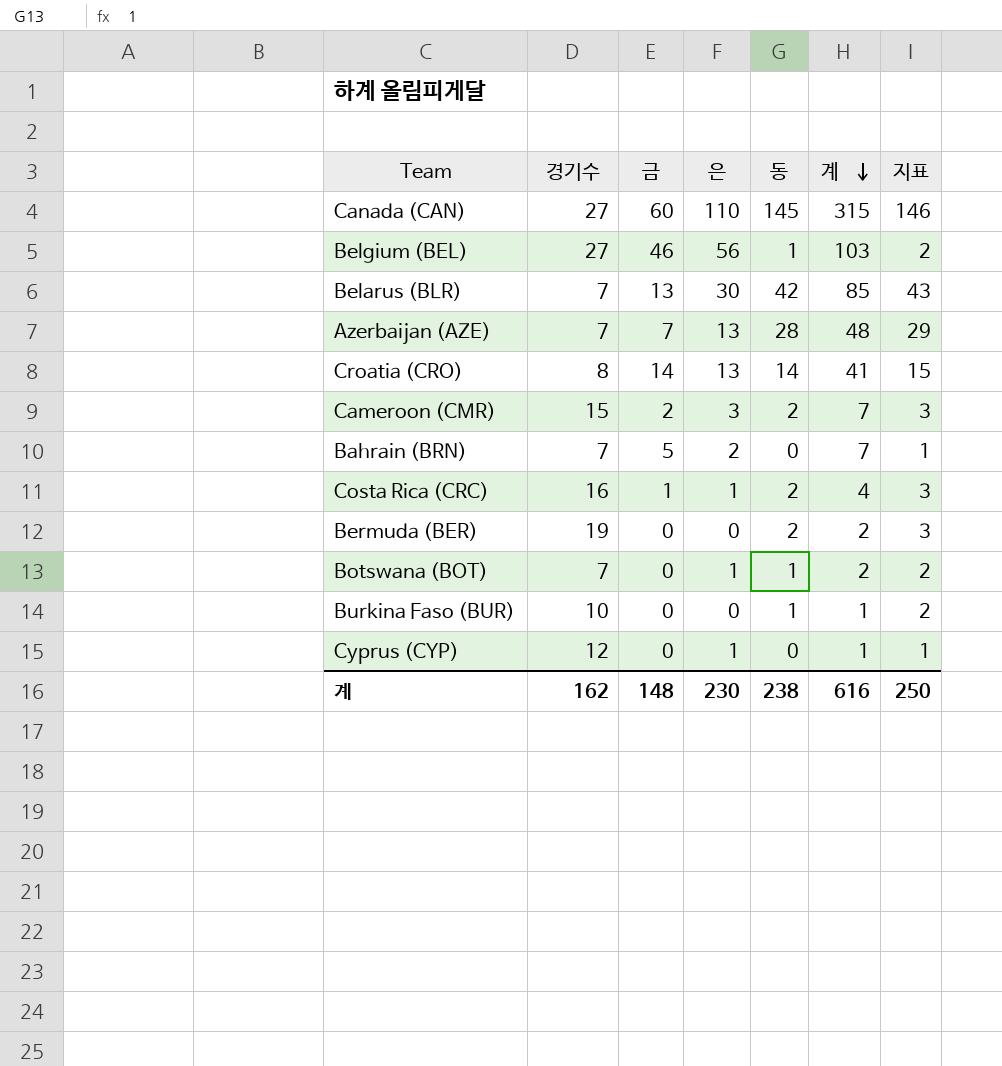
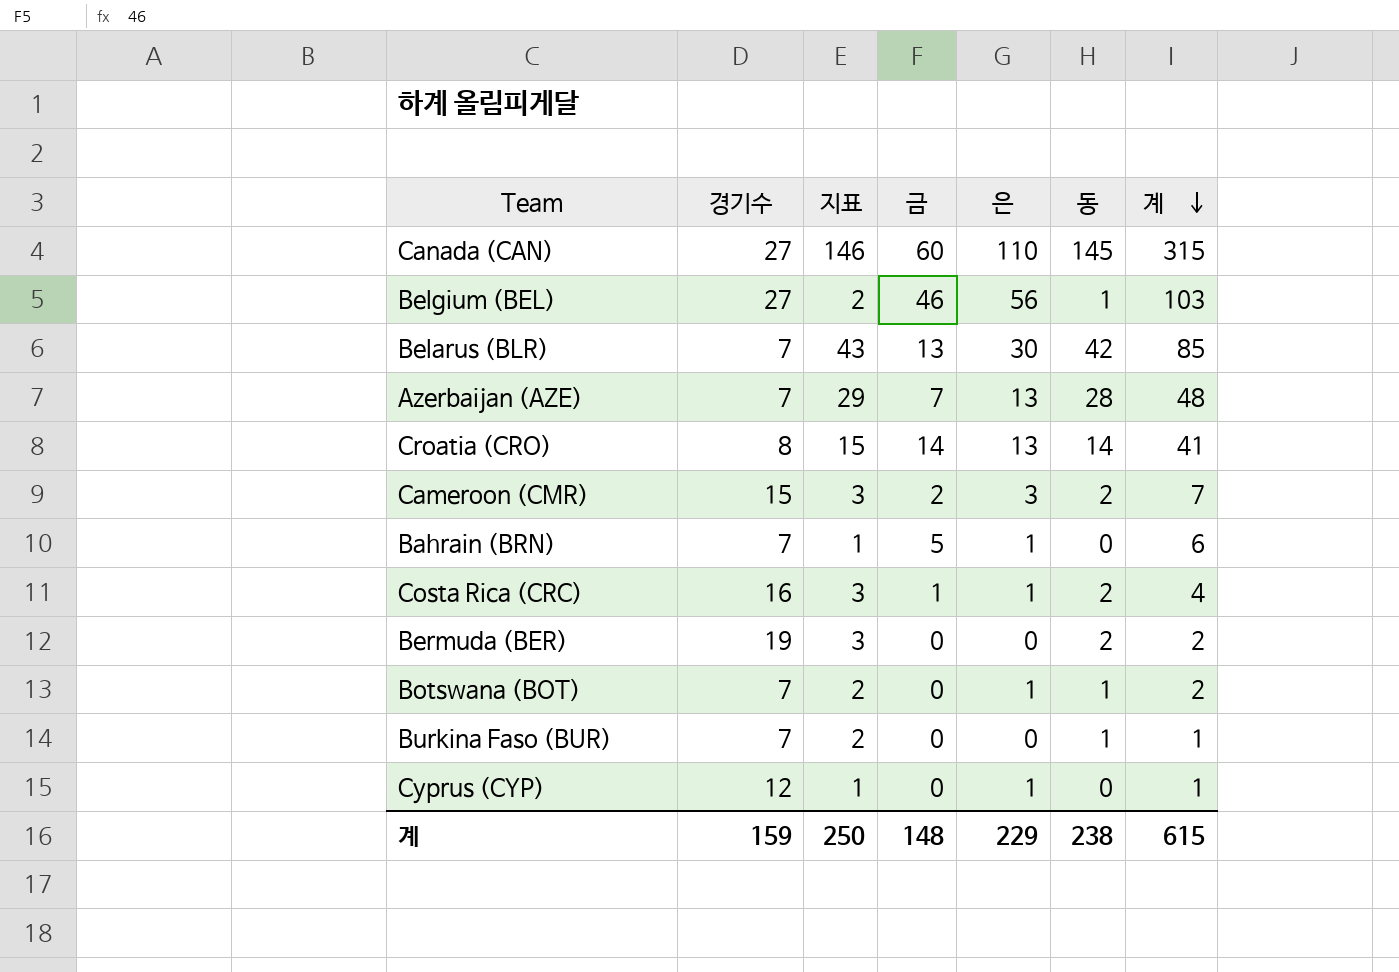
column 지표 | position: 7 -> 3
Bahrain (BRN) | 은: 2 -> 1
Bahrain (BRN) | 계: 7 -> 6
Burkina Faso (BUR) | 경기수: 10 -> 7
계 | 경기수: 162 -> 159
계 | 은: 230 -> 229
계 | 계: 616 -> 615

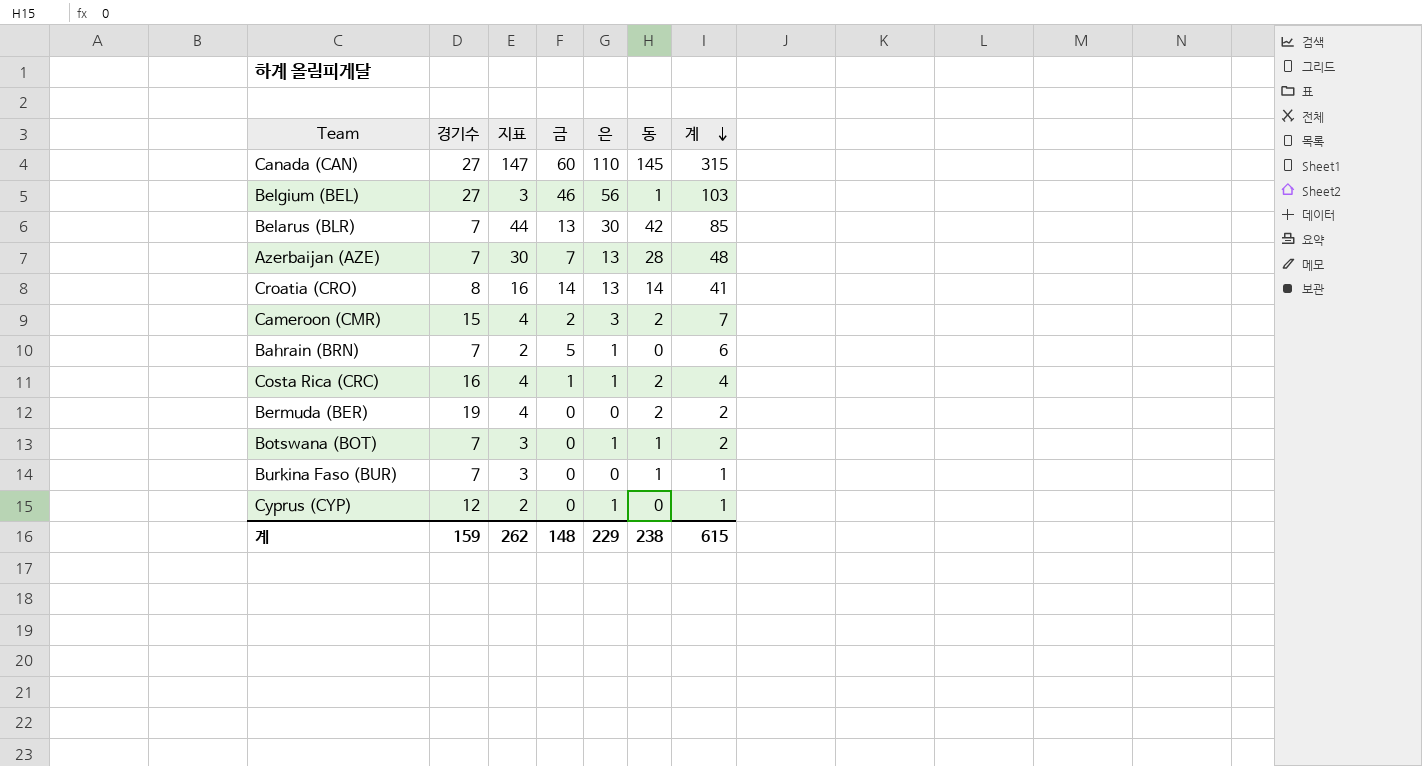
column 지표 | formula: [동] + 1 -> [동] + 2
계 | 지표: 250 -> 262

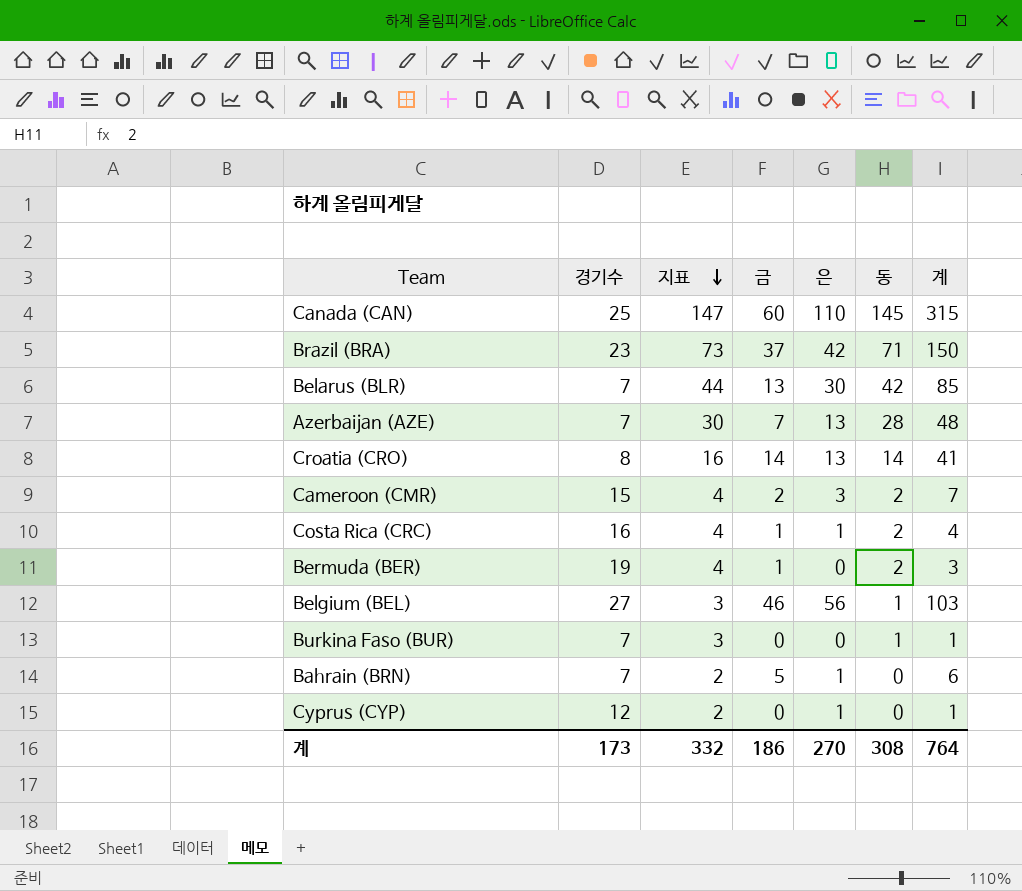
row order: 계 descending -> 지표 descending
row Botswana (BOT): 7 | 3 | 0 | 1 | 1 | 2 -> none
Canada (CAN) | 경기수: 27 -> 25
row Brazil (BRA): none -> 23 | 73 | 37 | 42 | 71 | 150
Bermuda (BER) | 금: 0 -> 1
Bermuda (BER) | 계: 2 -> 3
계 | 경기수: 159 -> 173
계 | 지표: 262 -> 332
계 | 금: 148 -> 186
계 | 은: 229 -> 270
계 | 동: 238 -> 308
계 | 계: 615 -> 764

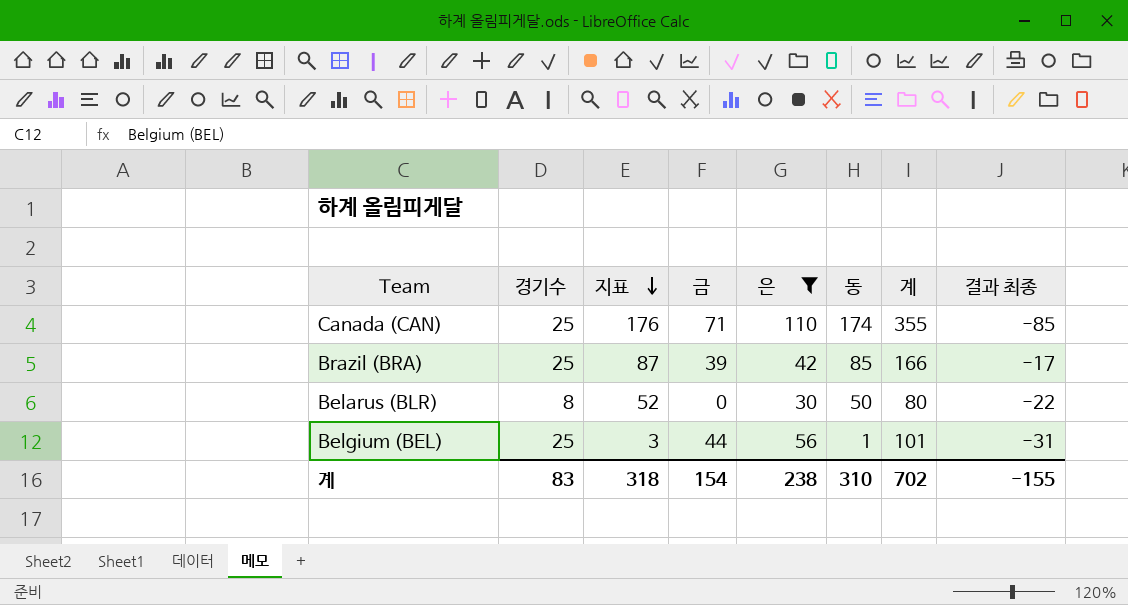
filter: none -> 은 >= 30
column 결과 최종 | formula: none -> [경기수] - [은]
Canada (CAN) | 지표: 147 -> 176
Canada (CAN) | 금: 60 -> 71
Canada (CAN) | 동: 145 -> 174
Canada (CAN) | 계: 315 -> 355
Brazil (BRA) | 경기수: 23 -> 25
Brazil (BRA) | 지표: 73 -> 87
Brazil (BRA) | 금: 37 -> 39
Brazil (BRA) | 동: 71 -> 85
Brazil (BRA) | 계: 150 -> 166
Belarus (BLR) | 경기수: 7 -> 8
Belarus (BLR) | 지표: 44 -> 52
Belarus (BLR) | 금: 13 -> 0
Belarus (BLR) | 동: 42 -> 50
Belarus (BLR) | 계: 85 -> 80
Belgium (BEL) | 경기수: 27 -> 25
Belgium (BEL) | 금: 46 -> 44
Belgium (BEL) | 계: 103 -> 101
계 | 경기수: 173 -> 83
계 | 지표: 332 -> 318
계 | 금: 186 -> 154
계 | 은: 270 -> 238
계 | 동: 308 -> 310
계 | 계: 764 -> 702

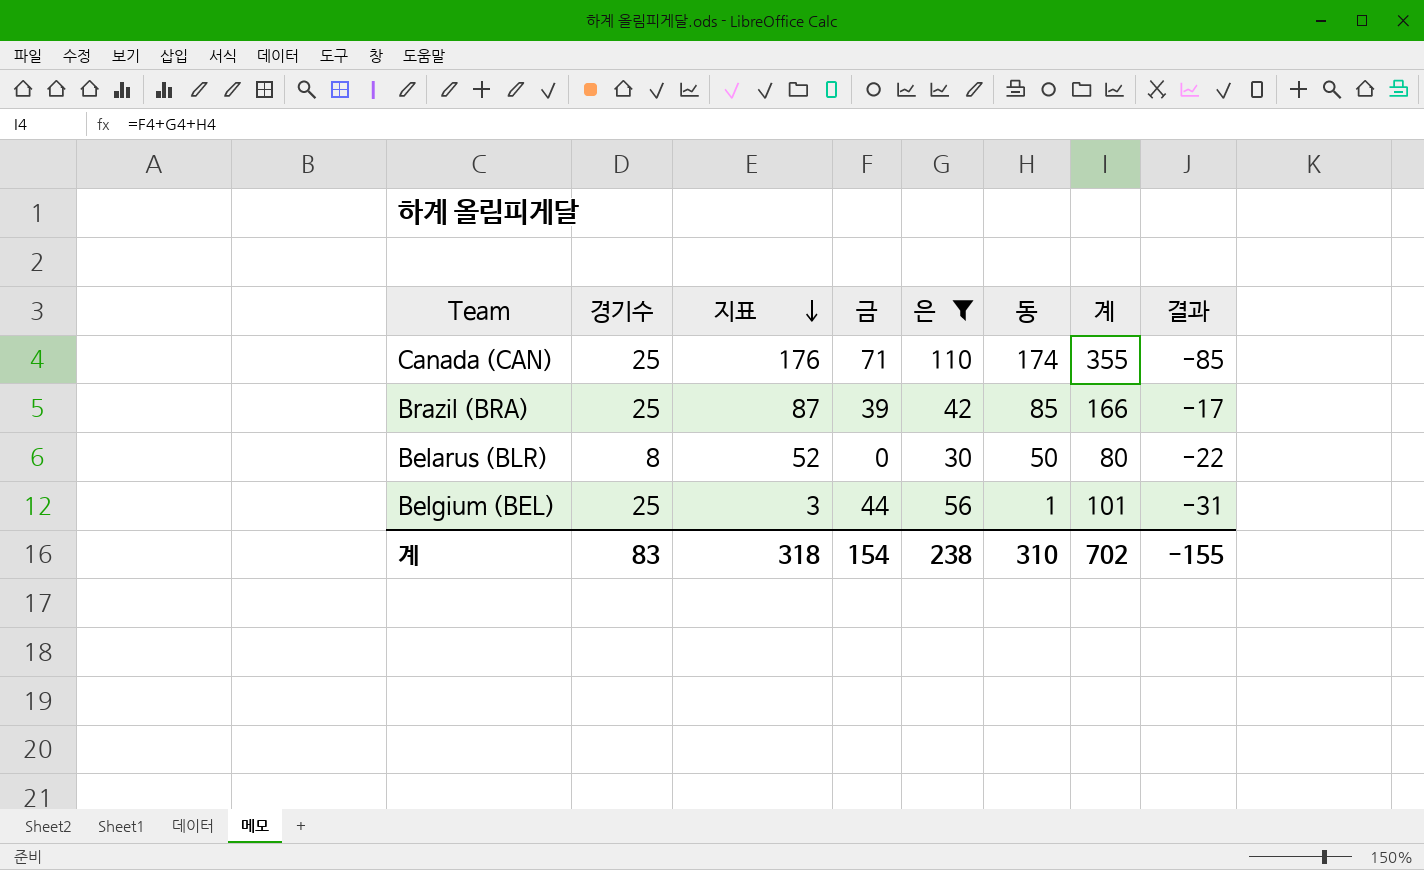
column name: 결과 최종 -> 결과

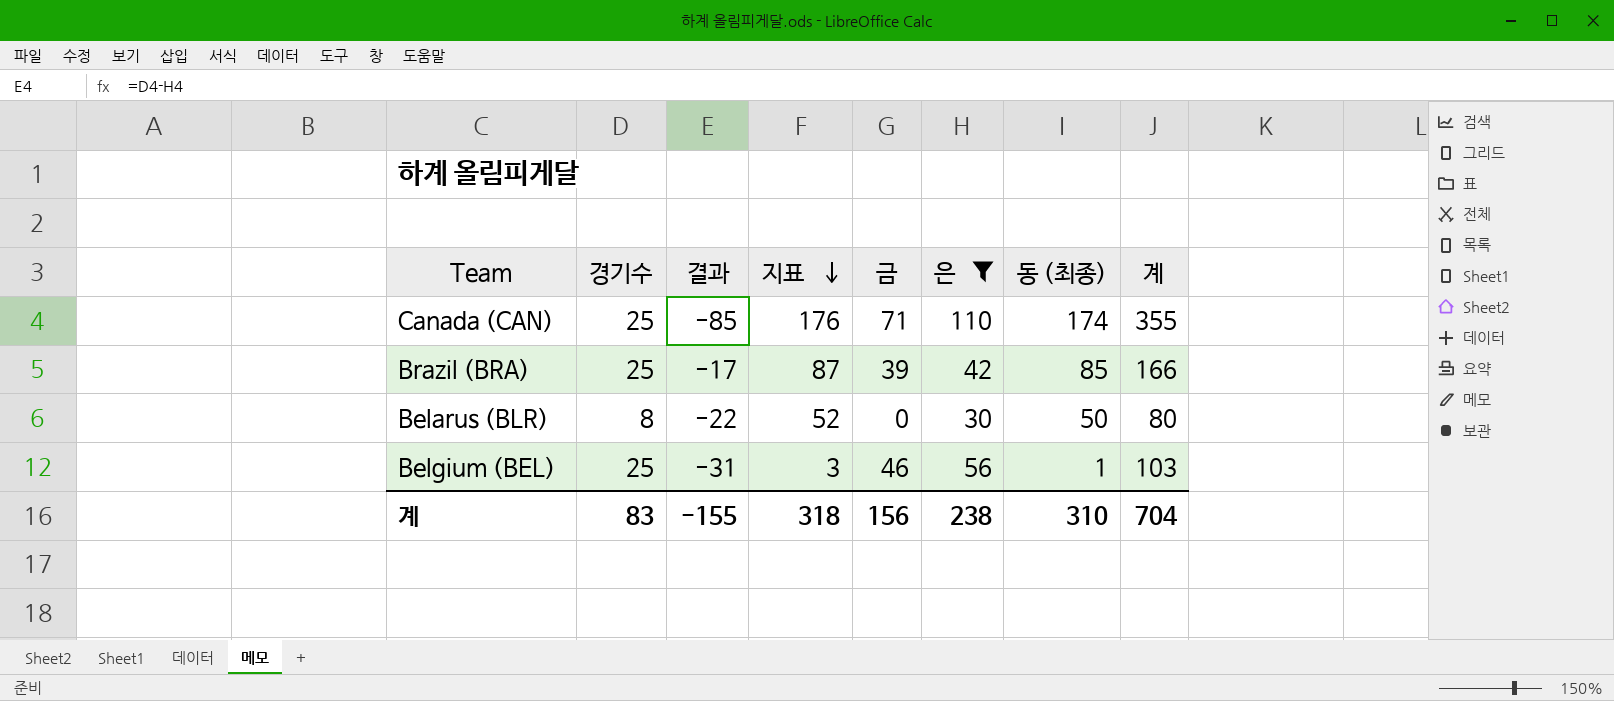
column 결과 | position: 8 -> 3
column name: 동 -> 동 (최종)
Belgium (BEL) | 금: 44 -> 46
Belgium (BEL) | 계: 101 -> 103
계 | 금: 154 -> 156
계 | 계: 702 -> 704

